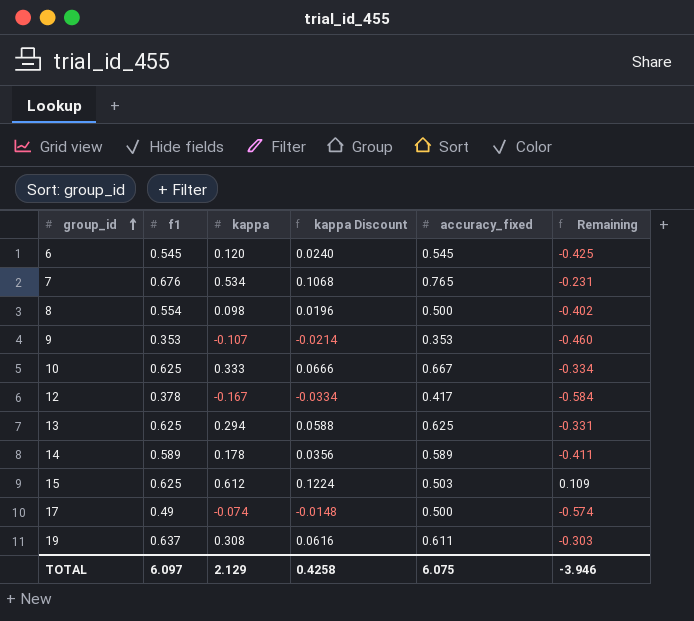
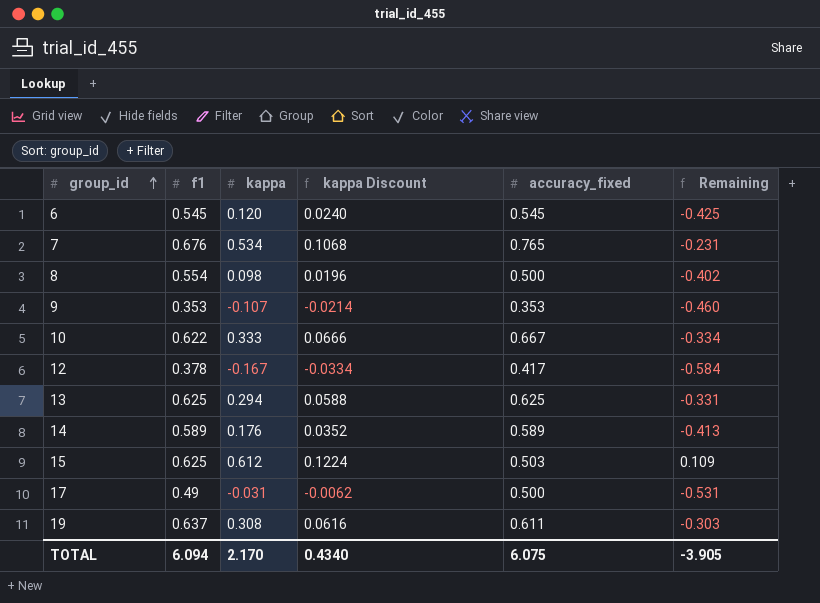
10 | f1: 0.625 -> 0.622
14 | kappa: 0.178 -> 0.176
14 | kappa Discount: 0.0356 -> 0.0352
14 | Remaining: -0.411 -> -0.413
17 | kappa: -0.074 -> -0.031
17 | kappa Discount: -0.0148 -> -0.0062
17 | Remaining: -0.574 -> -0.531
TOTAL | f1: 6.097 -> 6.094
TOTAL | kappa: 2.129 -> 2.170
TOTAL | kappa Discount: 0.4258 -> 0.4340
TOTAL | Remaining: -3.946 -> -3.905

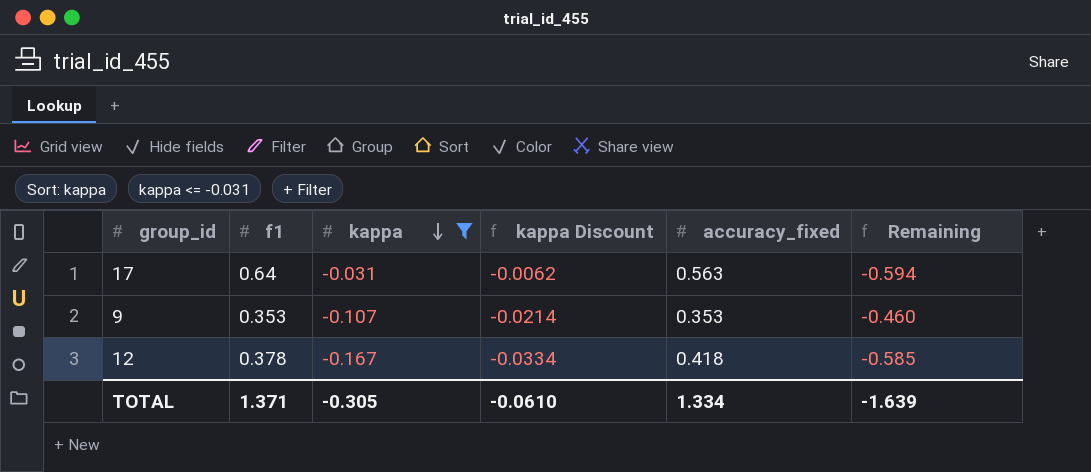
filter: none -> kappa <= -0.031
row order: group_id ascending -> kappa descending
17 | f1: 0.49 -> 0.64
17 | accuracy_fixed: 0.500 -> 0.563
17 | Remaining: -0.531 -> -0.594
12 | accuracy_fixed: 0.417 -> 0.418
12 | Remaining: -0.584 -> -0.585
TOTAL | f1: 6.094 -> 1.371
TOTAL | kappa: 2.170 -> -0.305
TOTAL | kappa Discount: 0.4340 -> -0.0610
TOTAL | accuracy_fixed: 6.075 -> 1.334
TOTAL | Remaining: -3.905 -> -1.639

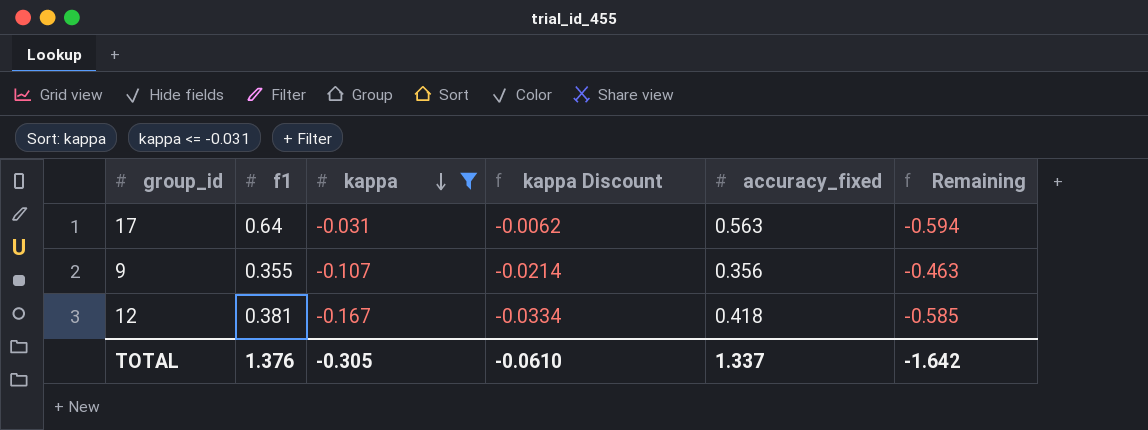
9 | f1: 0.353 -> 0.355
9 | accuracy_fixed: 0.353 -> 0.356
9 | Remaining: -0.460 -> -0.463
12 | f1: 0.378 -> 0.381
TOTAL | f1: 1.371 -> 1.376
TOTAL | accuracy_fixed: 1.334 -> 1.337
TOTAL | Remaining: -1.639 -> -1.642

